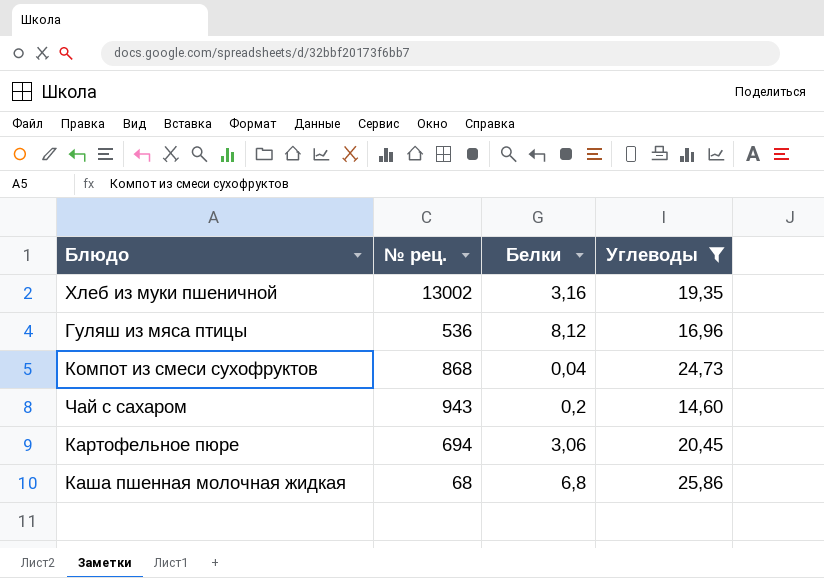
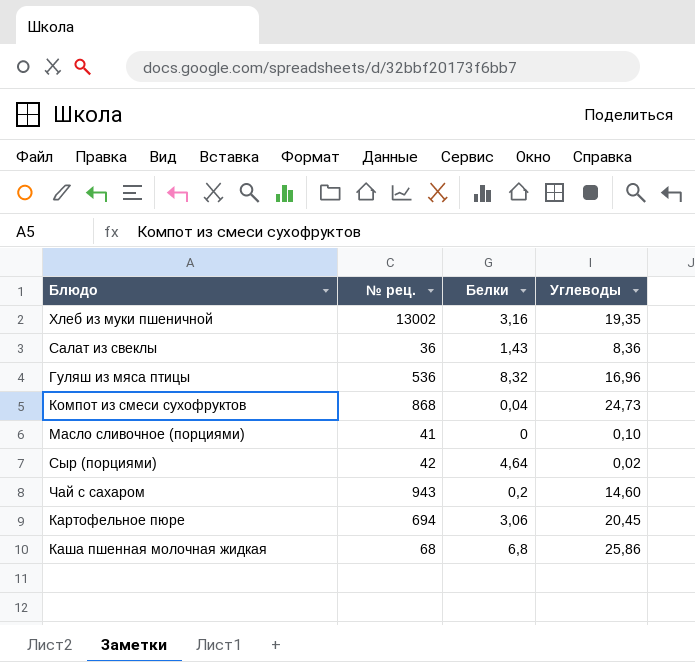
filter: Углеводы >= 14,60 -> none
Гуляш из мяса птицы | Белки: 8,12 -> 8,32

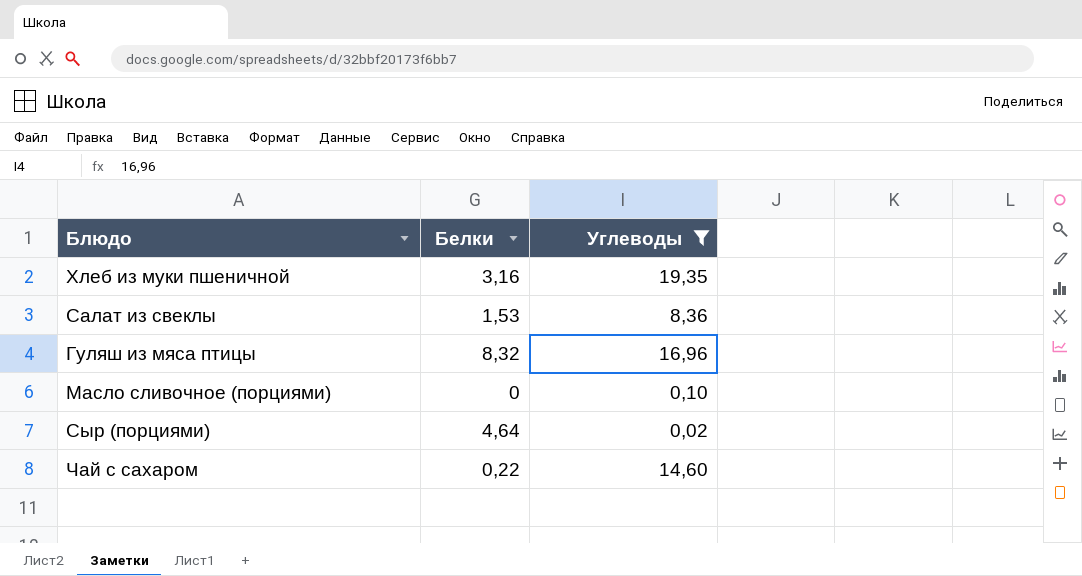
filter: none -> Углеводы <= 19,35
column № рец. | position: 2 -> none
Салат из свеклы | Белки: 1,43 -> 1,53
Чай с сахаром | Белки: 0,2 -> 0,22

